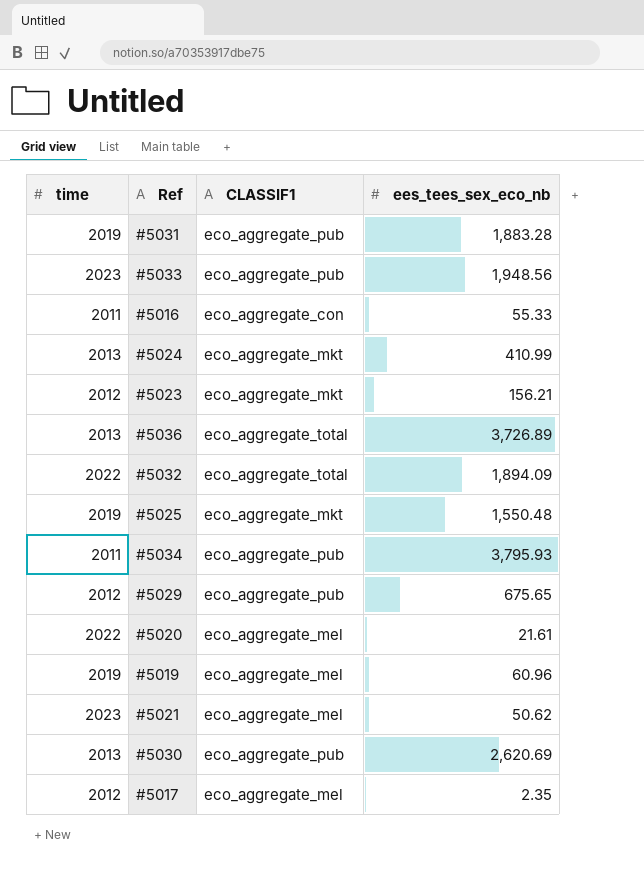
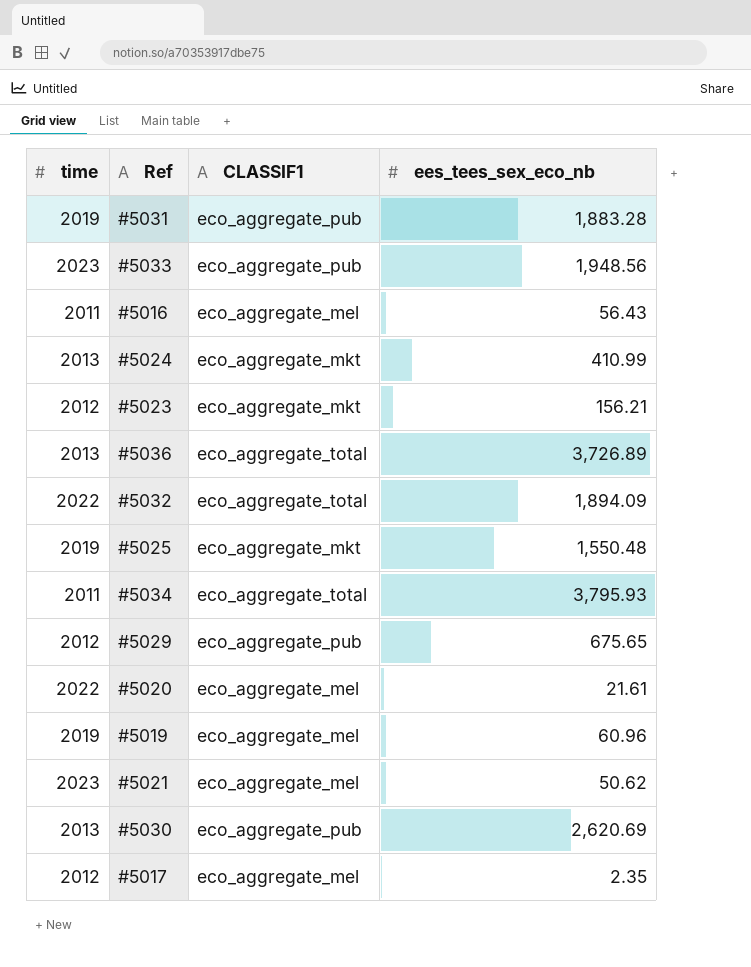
#5016 | CLASSIF1: eco_aggregate_con -> eco_aggregate_mel
#5016 | ees_tees_sex_eco_nb: 55.33 -> 56.43
#5034 | CLASSIF1: eco_aggregate_pub -> eco_aggregate_total

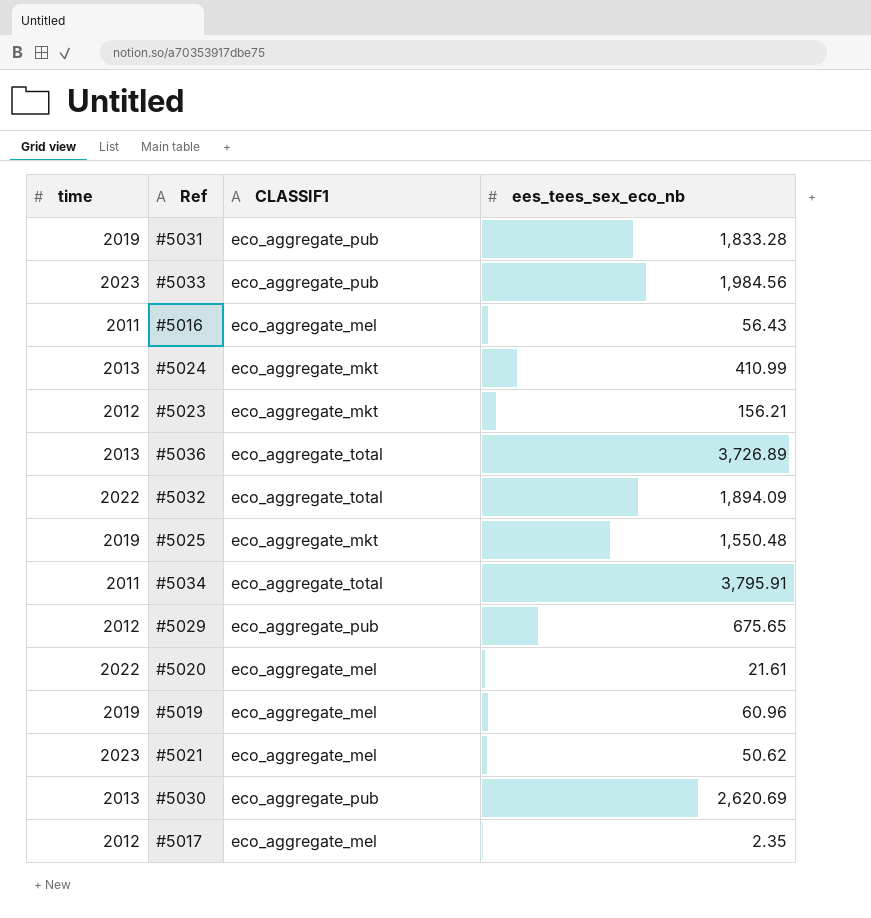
#5031 | ees_tees_sex_eco_nb: 1,883.28 -> 1,833.28
#5033 | ees_tees_sex_eco_nb: 1,948.56 -> 1,984.56
#5034 | ees_tees_sex_eco_nb: 3,795.93 -> 3,795.91

